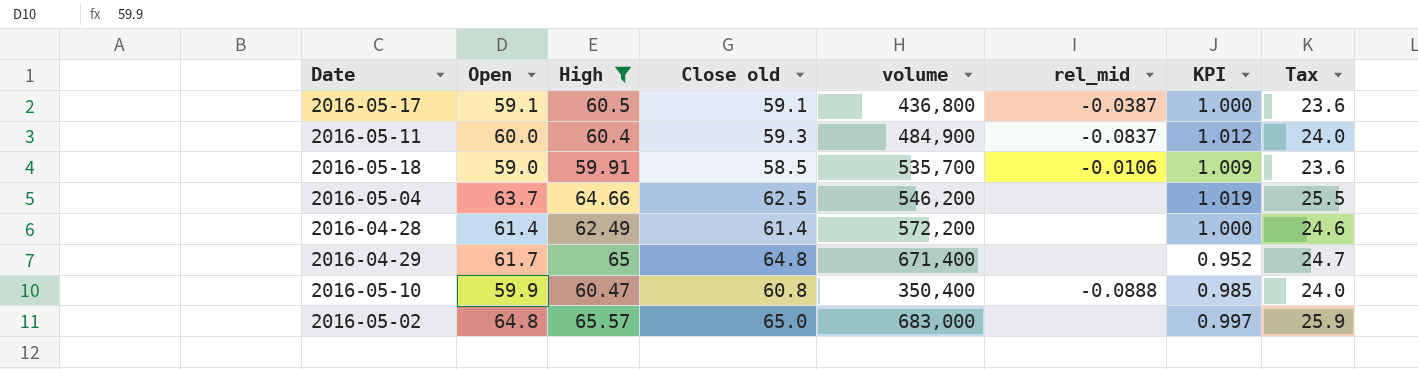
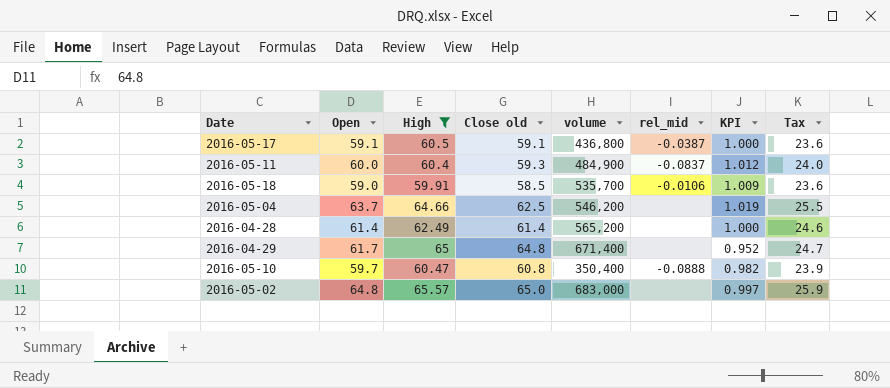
2016-04-28 | volume: 572,200 -> 565,200
2016-05-10 | Open: 59.9 -> 59.7
2016-05-10 | KPI: 0.985 -> 0.982
2016-05-10 | Tax: 24.0 -> 23.9

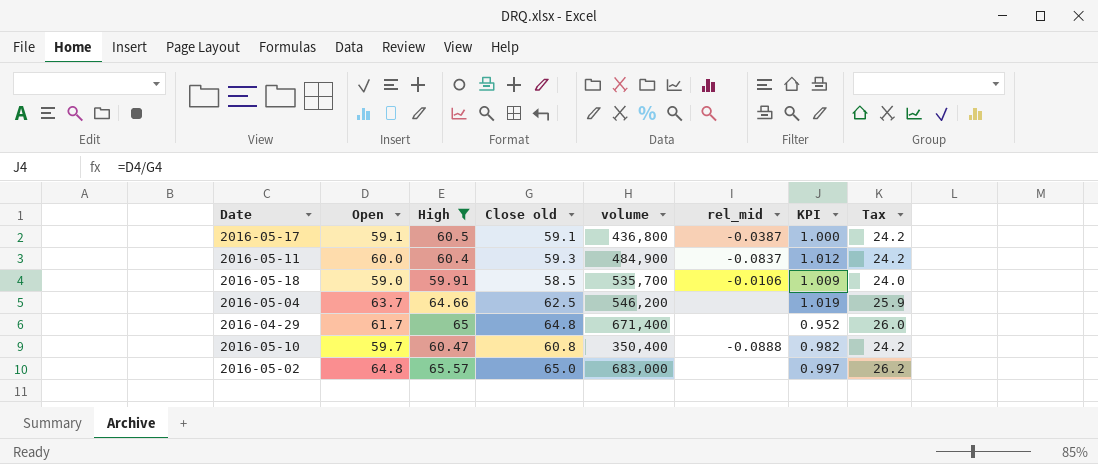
column Tax | formula: [Open] * 0.4 -> [High] * 0.4
row 2016-04-28: 61.4 | 62.49 | 61.4 | 565,200 | none | 1.000 | 24.6 -> none

